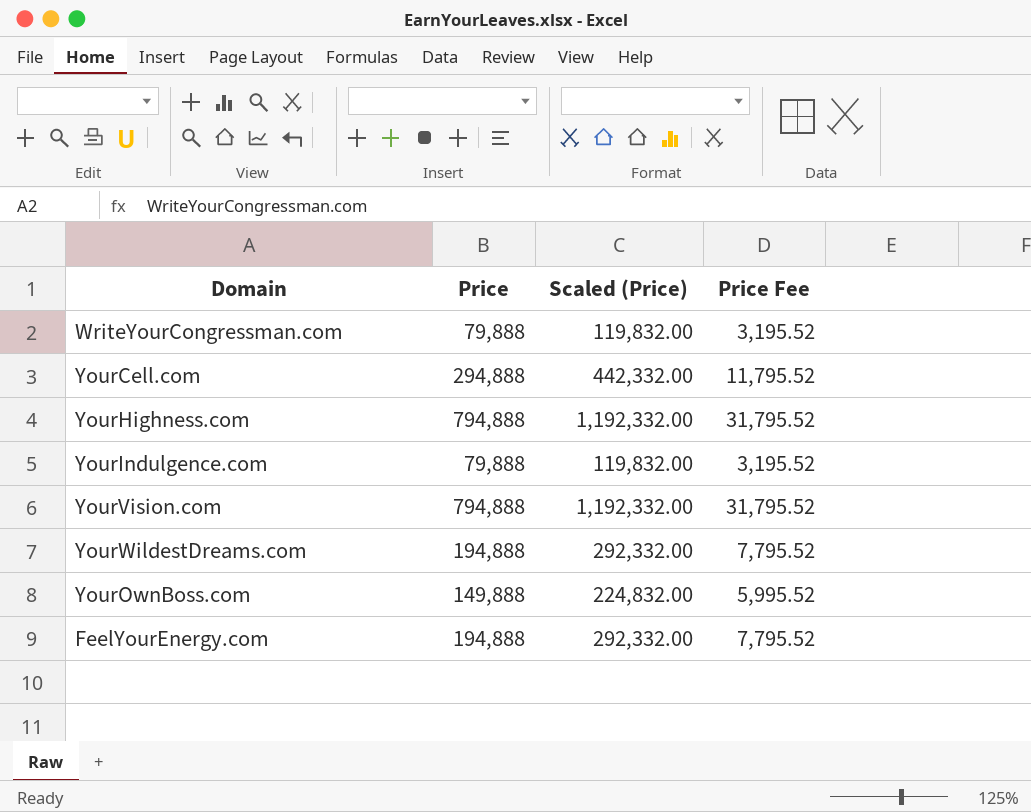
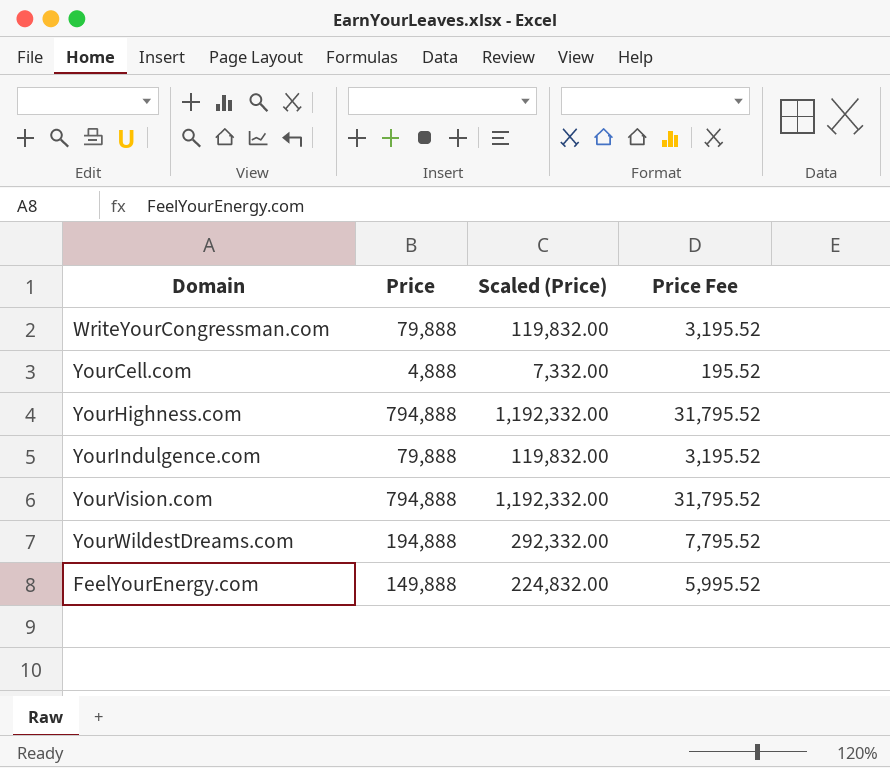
row YourOwnBoss.com: 149,888 | 224,832.00 | 5,995.52 -> none
YourCell.com | Price: 294,888 -> 4,888
YourCell.com | Scaled (Price): 442,332.00 -> 7,332.00
YourCell.com | Price Fee: 11,795.52 -> 195.52
FeelYourEnergy.com | Price: 194,888 -> 149,888
FeelYourEnergy.com | Scaled (Price): 292,332.00 -> 224,832.00
FeelYourEnergy.com | Price Fee: 7,795.52 -> 5,995.52

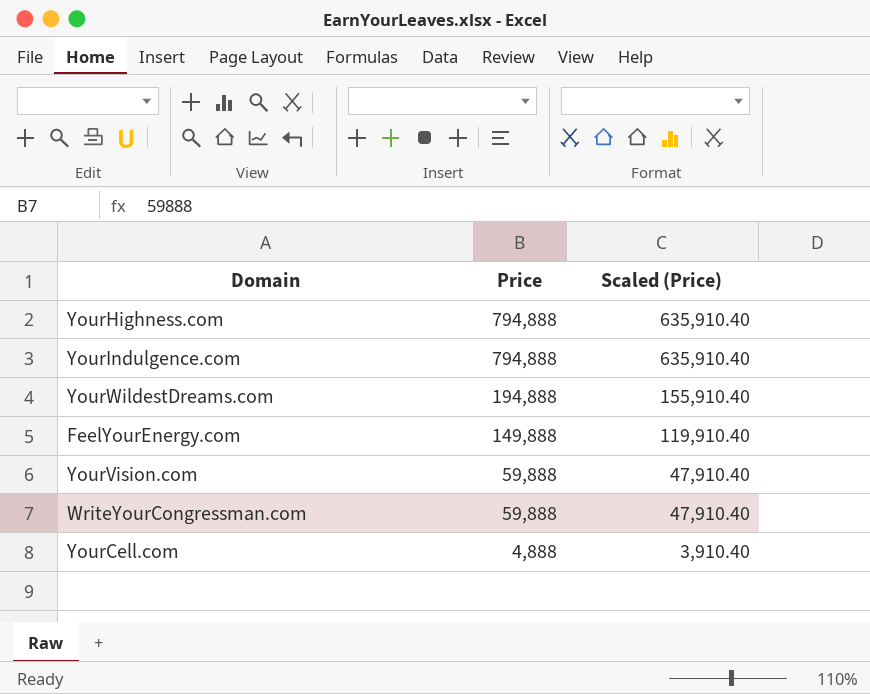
row order: none -> Price descending
column Price Fee | formula: [Price] * 0.04 -> none
column Scaled (Price) | formula: [Price] * 1.5 -> [Price] * 0.8
YourIndulgence.com | Price: 79,888 -> 794,888
YourVision.com | Price: 794,888 -> 59,888
WriteYourCongressman.com | Price: 79,888 -> 59,888

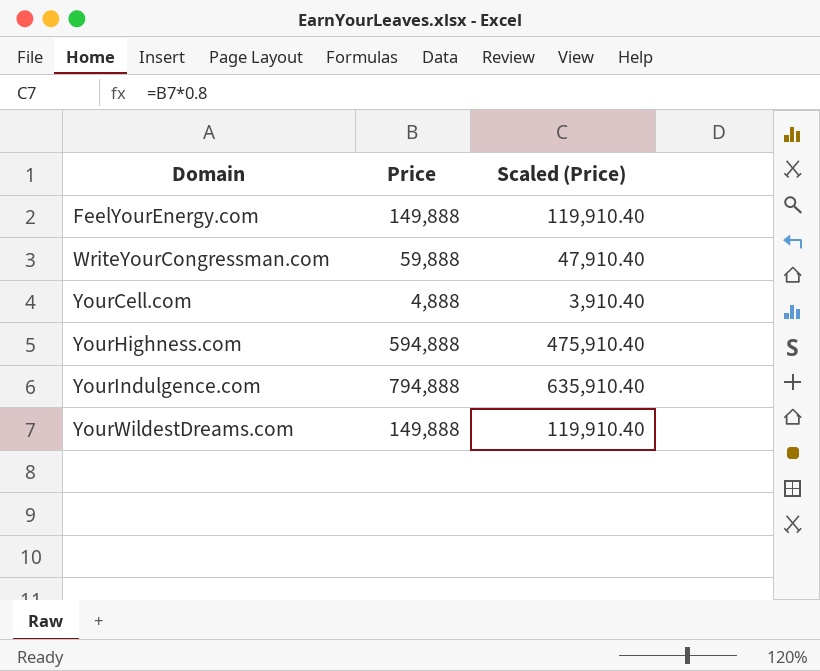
row order: Price descending -> Domain ascending
row YourVision.com: 59,888 | 47,910.40 -> none
YourHighness.com | Price: 794,888 -> 594,888
YourHighness.com | Scaled (Price): 635,910.40 -> 475,910.40
YourWildestDreams.com | Price: 194,888 -> 149,888
YourWildestDreams.com | Scaled (Price): 155,910.40 -> 119,910.40

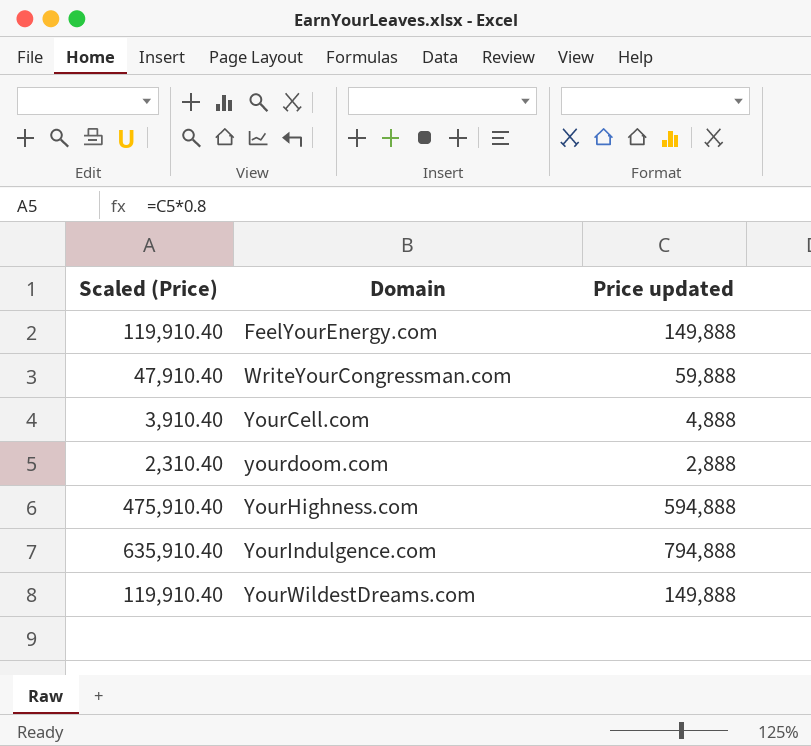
column Scaled (Price) | position: 3 -> 1
column name: Price -> Price updated
row yourdoom.com: none -> 2,310.40 | 2,888

